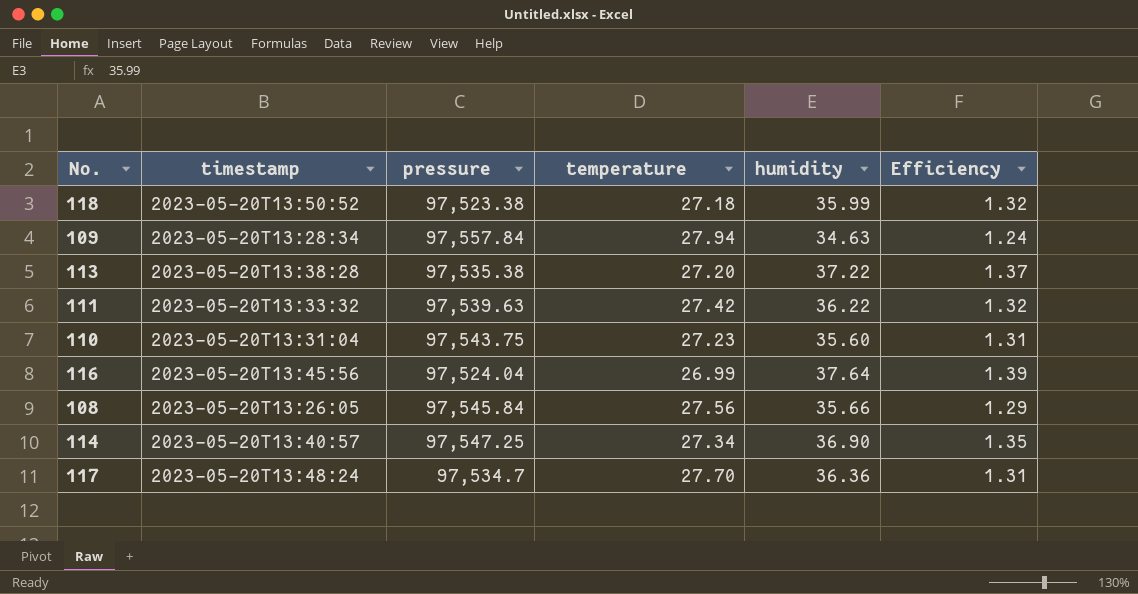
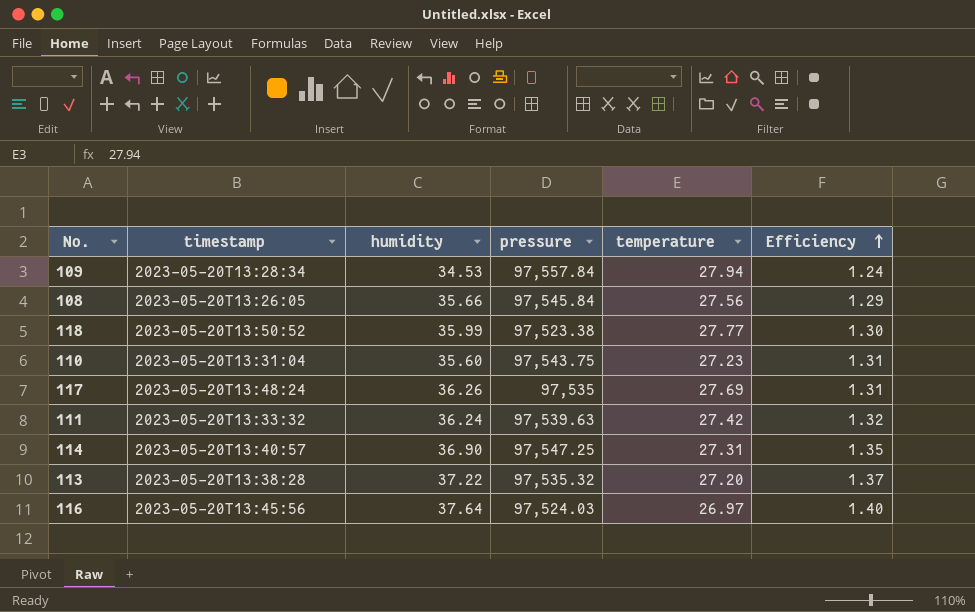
row order: none -> Efficiency ascending
column humidity | position: 5 -> 3
109 | humidity: 34.63 -> 34.53
118 | temperature: 27.18 -> 27.77
118 | Efficiency: 1.32 -> 1.30
117 | humidity: 36.36 -> 36.26
117 | pressure: 97,534.7 -> 97,535
117 | temperature: 27.70 -> 27.69
111 | humidity: 36.22 -> 36.24
114 | temperature: 27.34 -> 27.31
113 | pressure: 97,535.38 -> 97,535.32
116 | pressure: 97,524.04 -> 97,524.03
116 | temperature: 26.99 -> 26.97
116 | Efficiency: 1.39 -> 1.40

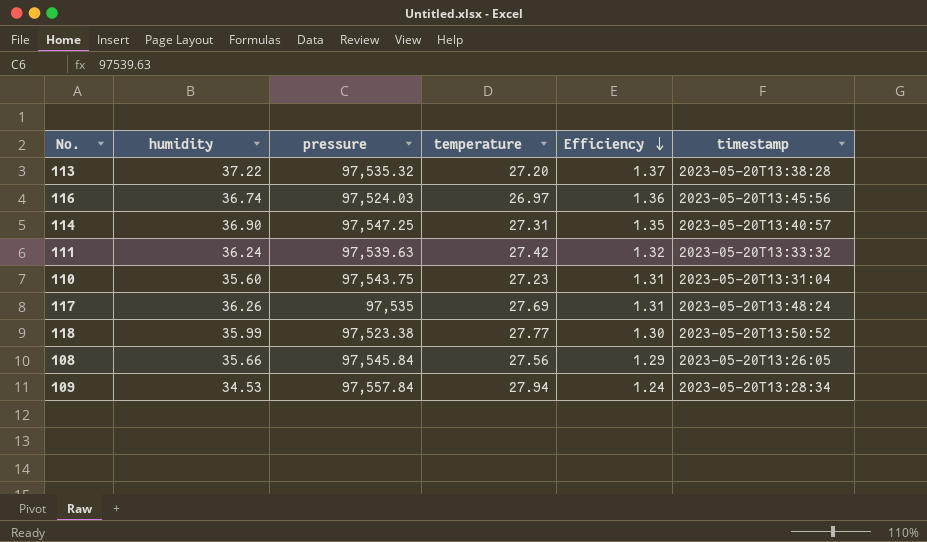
row order: Efficiency ascending -> Efficiency descending
column timestamp | position: 2 -> 6
116 | humidity: 37.64 -> 36.74
116 | Efficiency: 1.40 -> 1.36

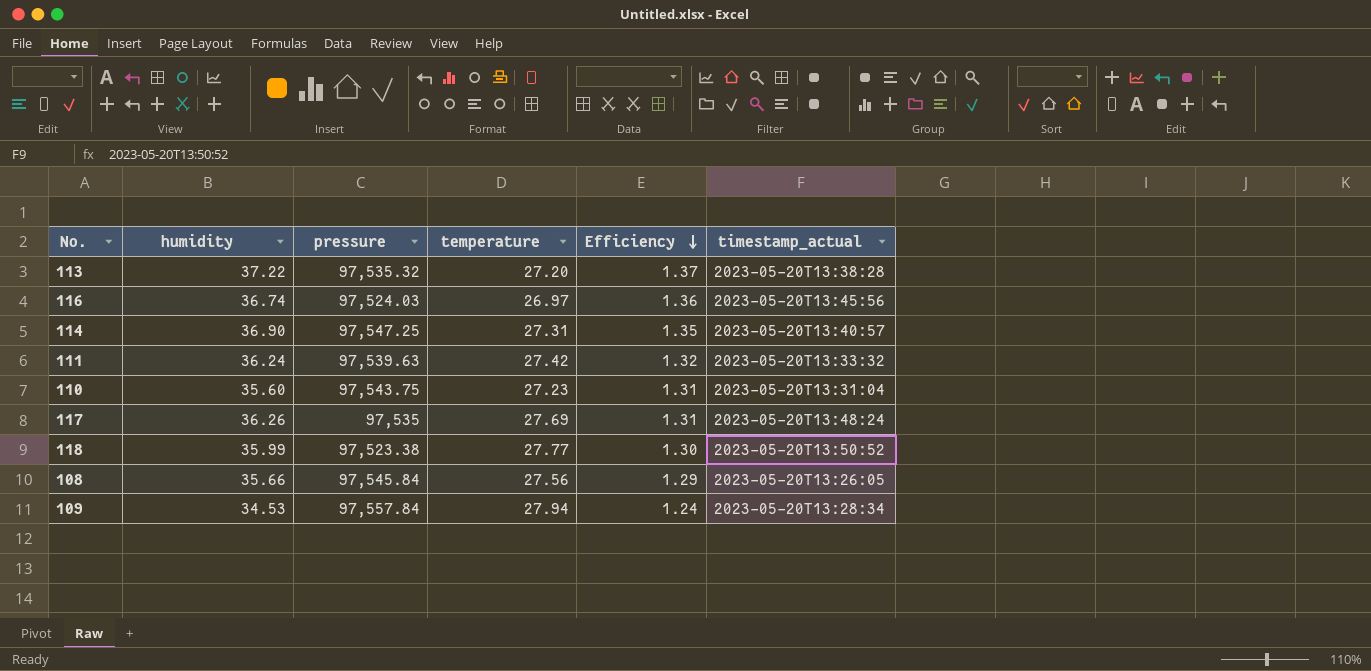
column name: timestamp -> timestamp_actual

